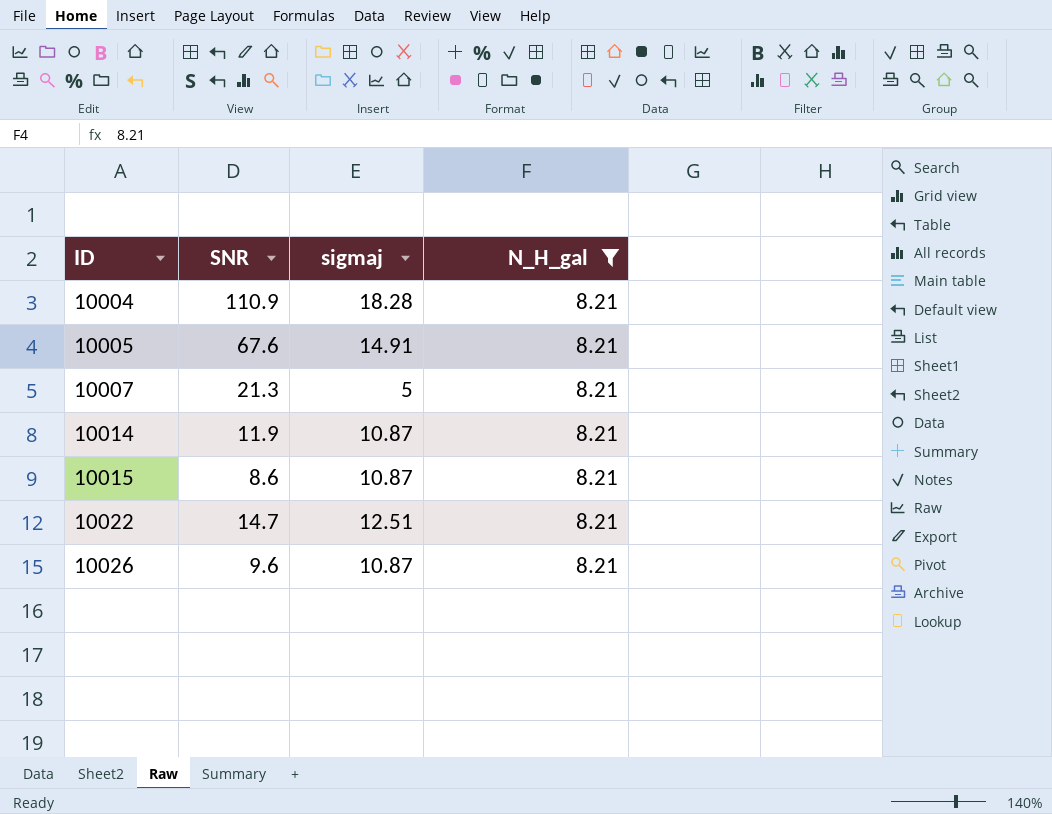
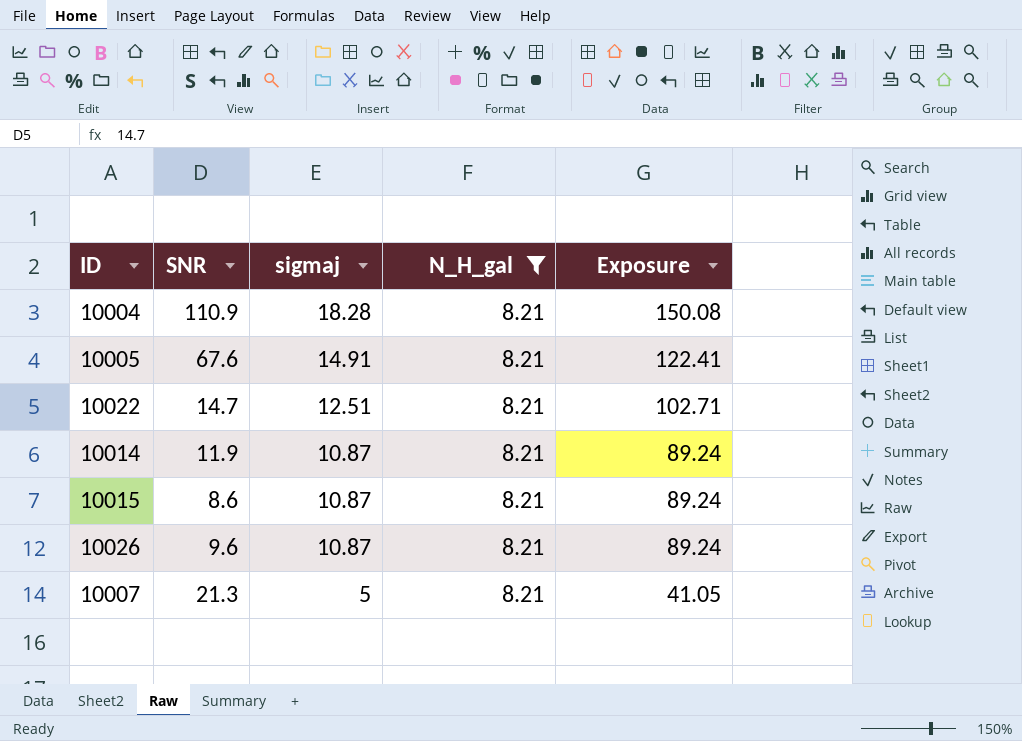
row order: ID ascending -> sigmaj descending
column Exposure | formula: none -> [sigmaj] * [N_H_gal]

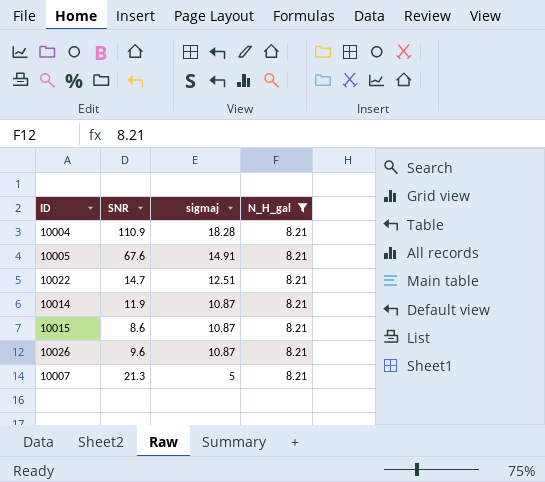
column Exposure | formula: [sigmaj] * [N_H_gal] -> none

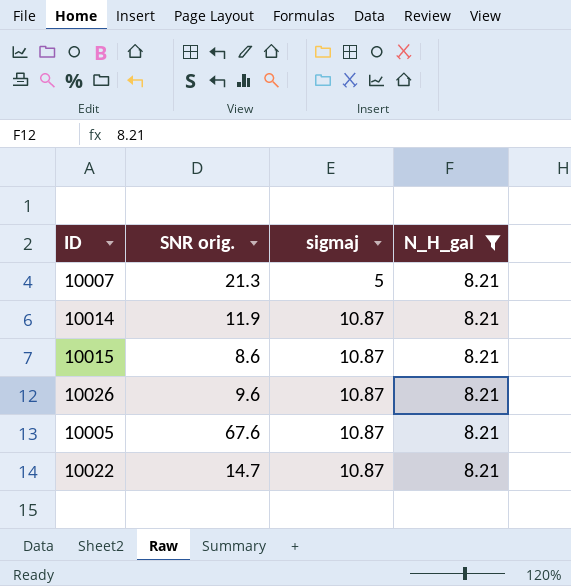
row order: sigmaj descending -> sigmaj ascending
column name: SNR -> SNR orig.
row 10004: 110.9 | 18.28 | 8.21 -> none
10005 | sigmaj: 14.91 -> 10.87
10022 | sigmaj: 12.51 -> 10.87

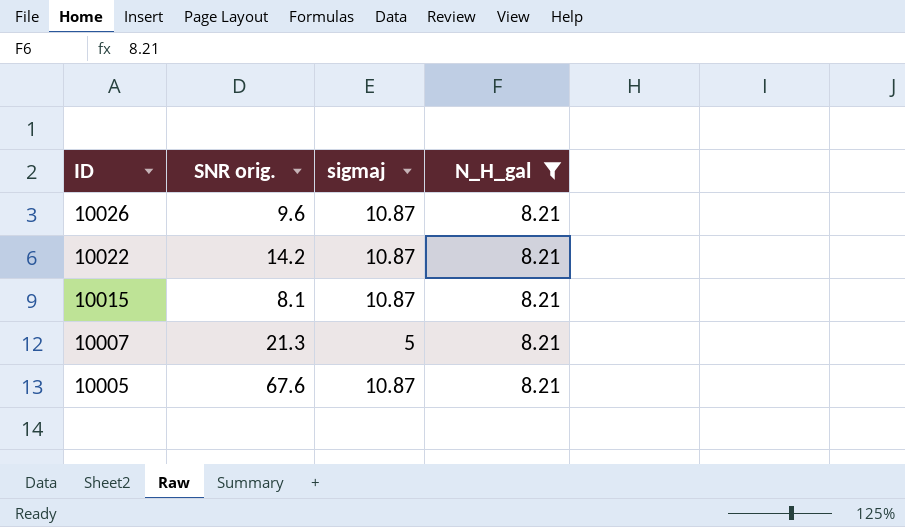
row order: sigmaj ascending -> ID descending
row 10014: 11.9 | 10.87 | 8.21 -> none
10022 | SNR orig.: 14.7 -> 14.2
10015 | SNR orig.: 8.6 -> 8.1

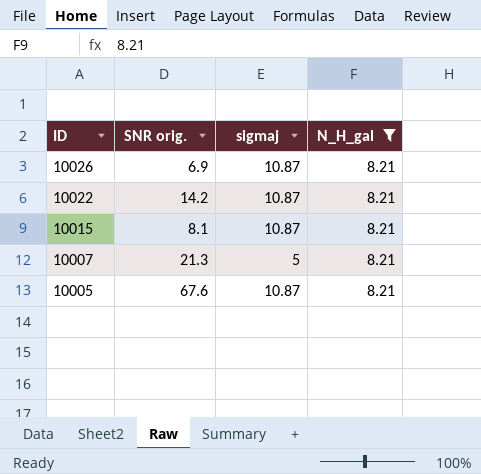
10026 | SNR orig.: 9.6 -> 6.9

